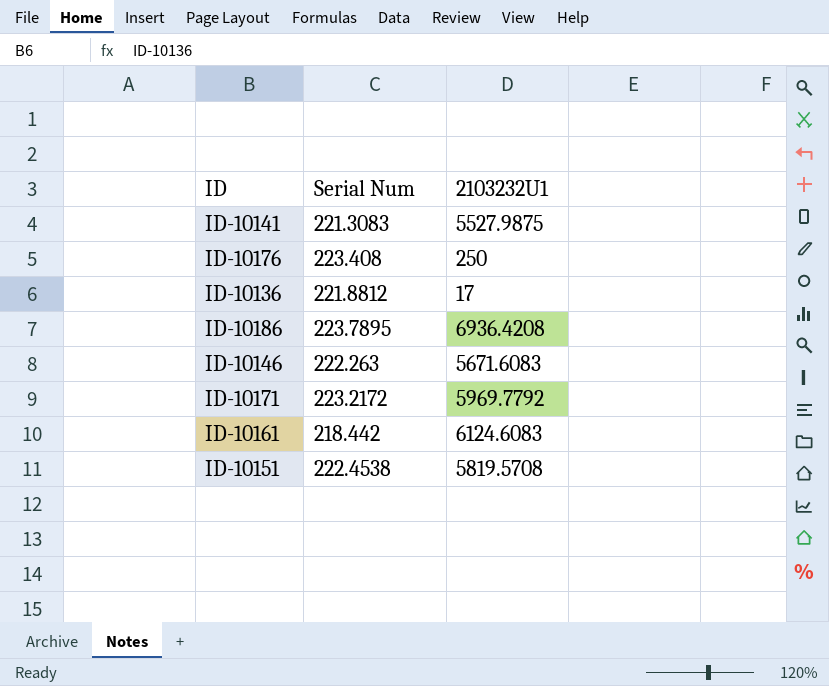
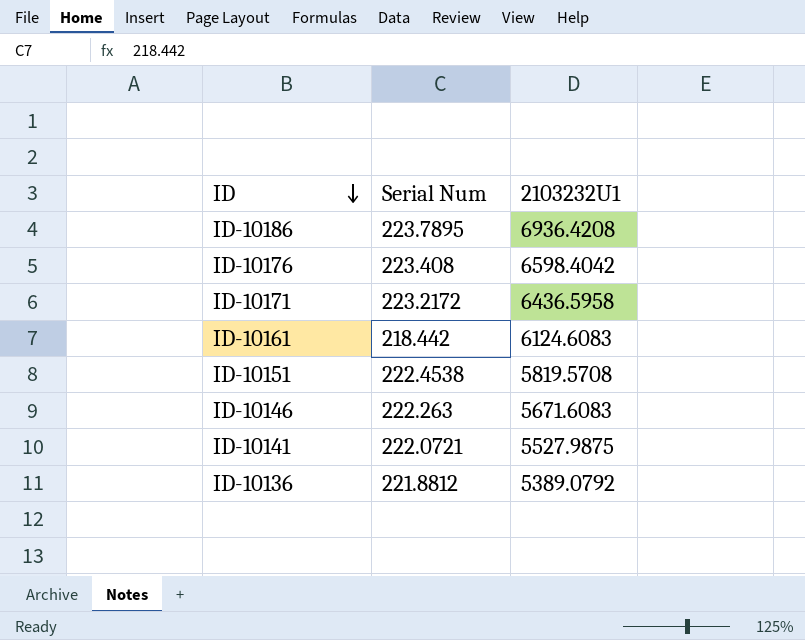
row order: none -> ID descending
ID-10176 | 2103232U1: 250 -> 6598.4042
ID-10171 | 2103232U1: 5969.7792 -> 6436.5958
ID-10141 | Serial Num: 221.3083 -> 222.0721
ID-10136 | 2103232U1: 17 -> 5389.0792

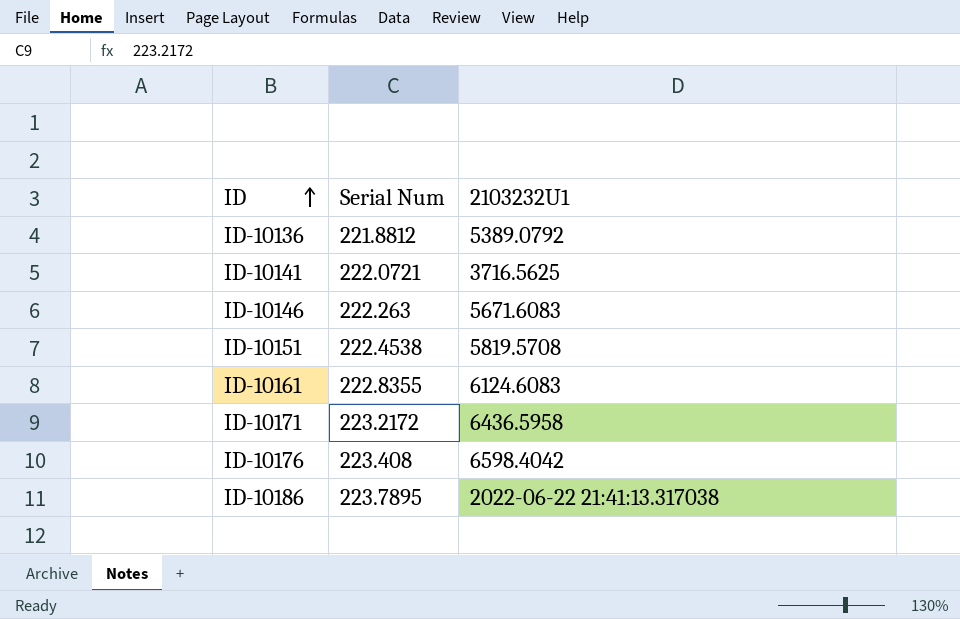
row order: ID descending -> ID ascending
ID-10141 | 2103232U1: 5527.9875 -> 3716.5625
ID-10161 | Serial Num: 218.442 -> 222.8355
ID-10186 | 2103232U1: 6936.4208 -> 2022-06-22 21:41:13.317038

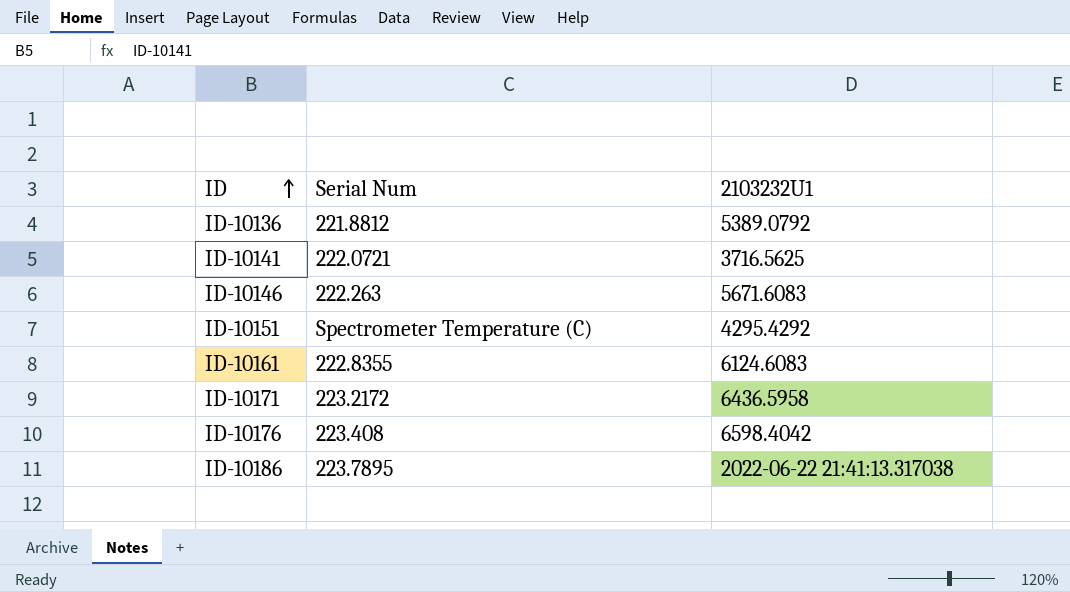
ID-10151 | Serial Num: 222.4538 -> Spectrometer Temperature (C)
ID-10151 | 2103232U1: 5819.5708 -> 4295.4292

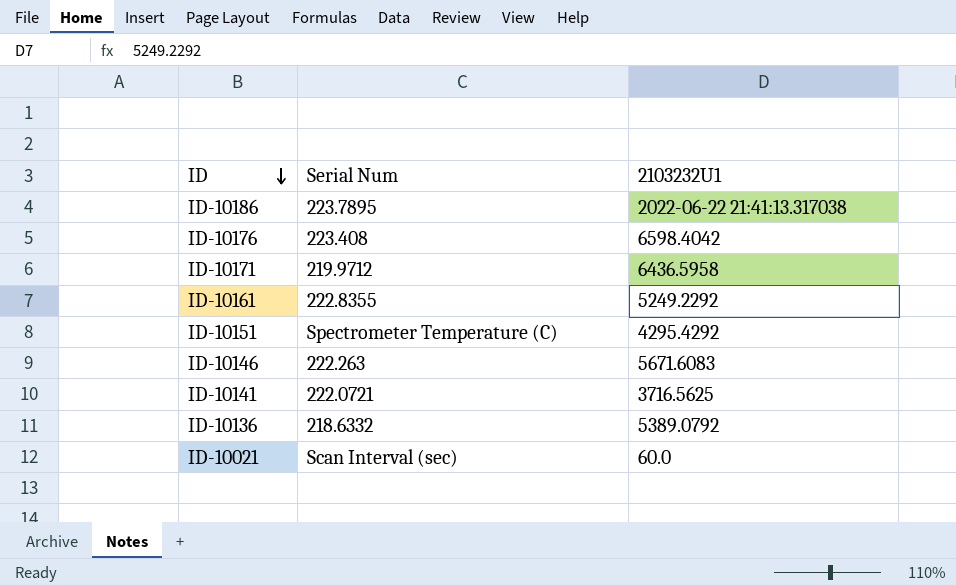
row order: ID ascending -> ID descending
ID-10171 | Serial Num: 223.2172 -> 219.9712
ID-10161 | 2103232U1: 6124.6083 -> 5249.2292
ID-10136 | Serial Num: 221.8812 -> 218.6332
row ID-10021: none -> Scan Interval (sec) | 60.0

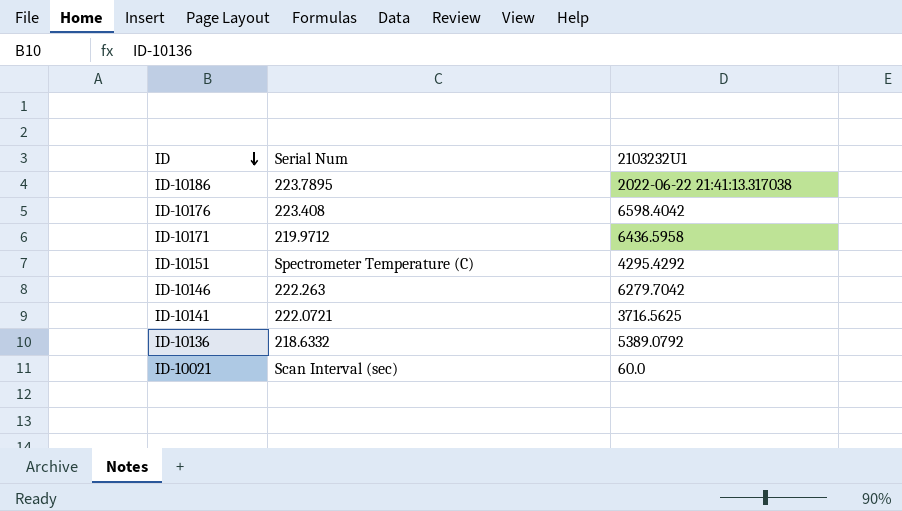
row ID-10161: 222.8355 | 5249.2292 -> none
ID-10146 | 2103232U1: 5671.6083 -> 6279.7042

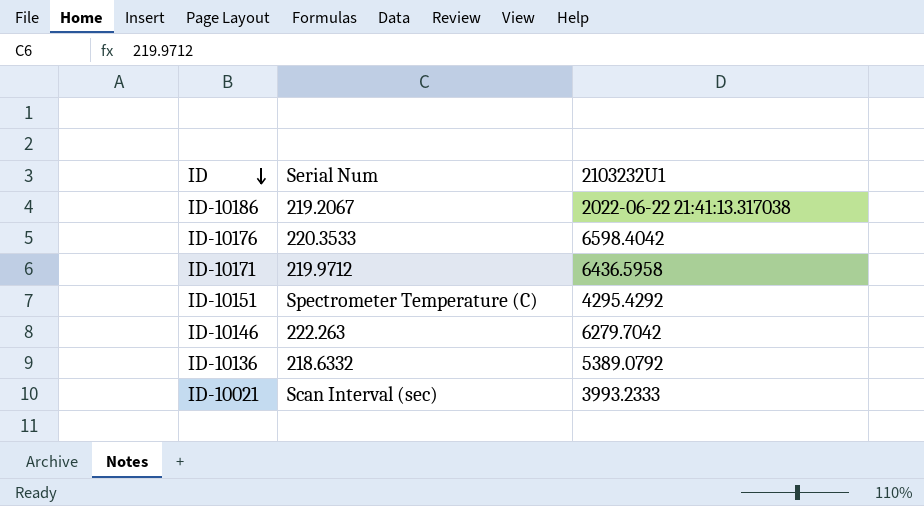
row ID-10141: 222.0721 | 3716.5625 -> none
ID-10186 | Serial Num: 223.7895 -> 219.2067
ID-10176 | Serial Num: 223.408 -> 220.3533
ID-10021 | 2103232U1: 60.0 -> 3993.2333

